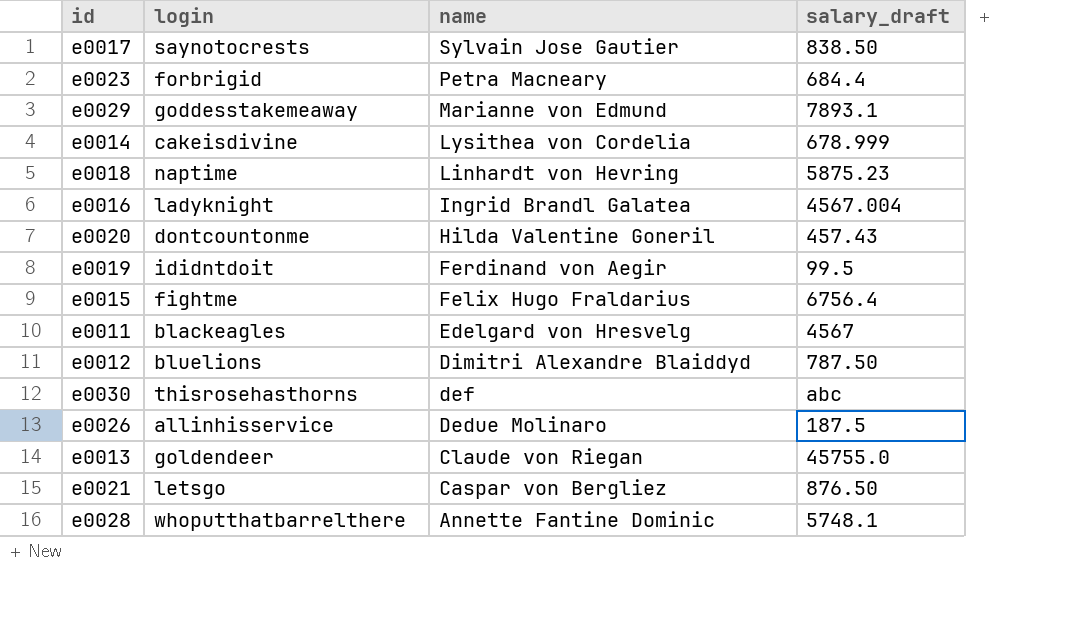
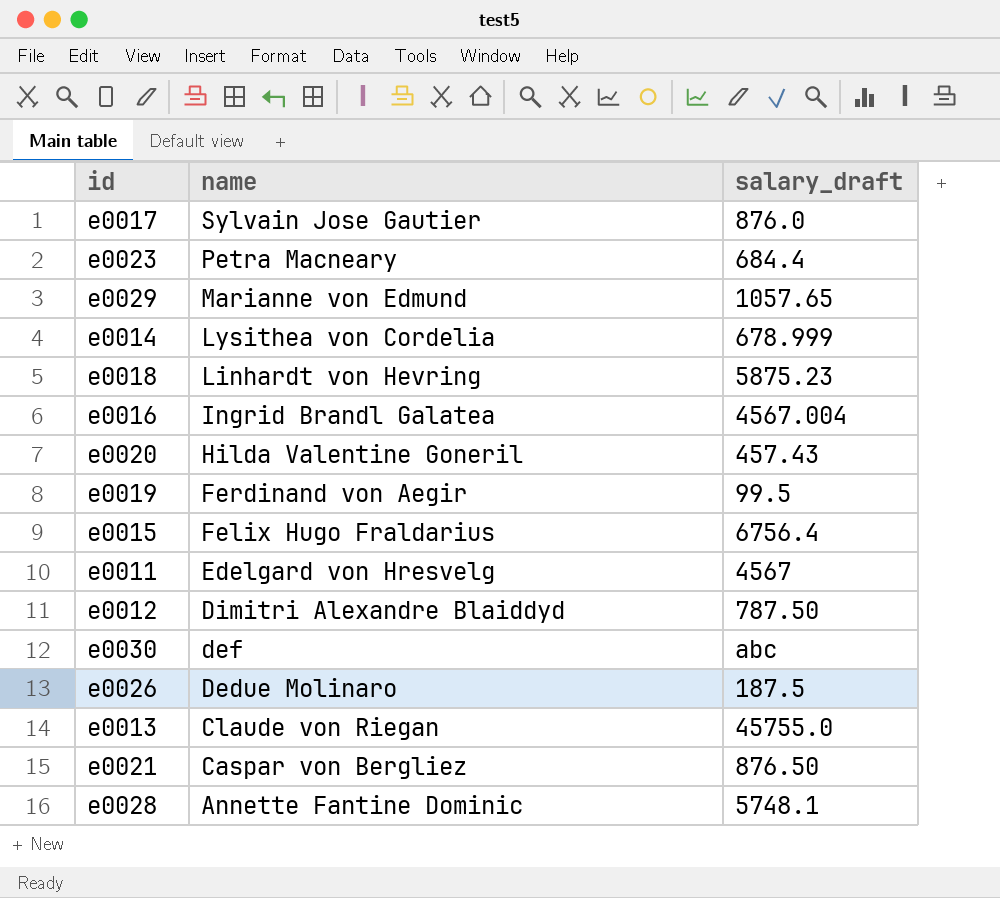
column login | position: 2 -> none
e0017 | salary_draft: 838.50 -> 876.0
e0029 | salary_draft: 7893.1 -> 1057.65

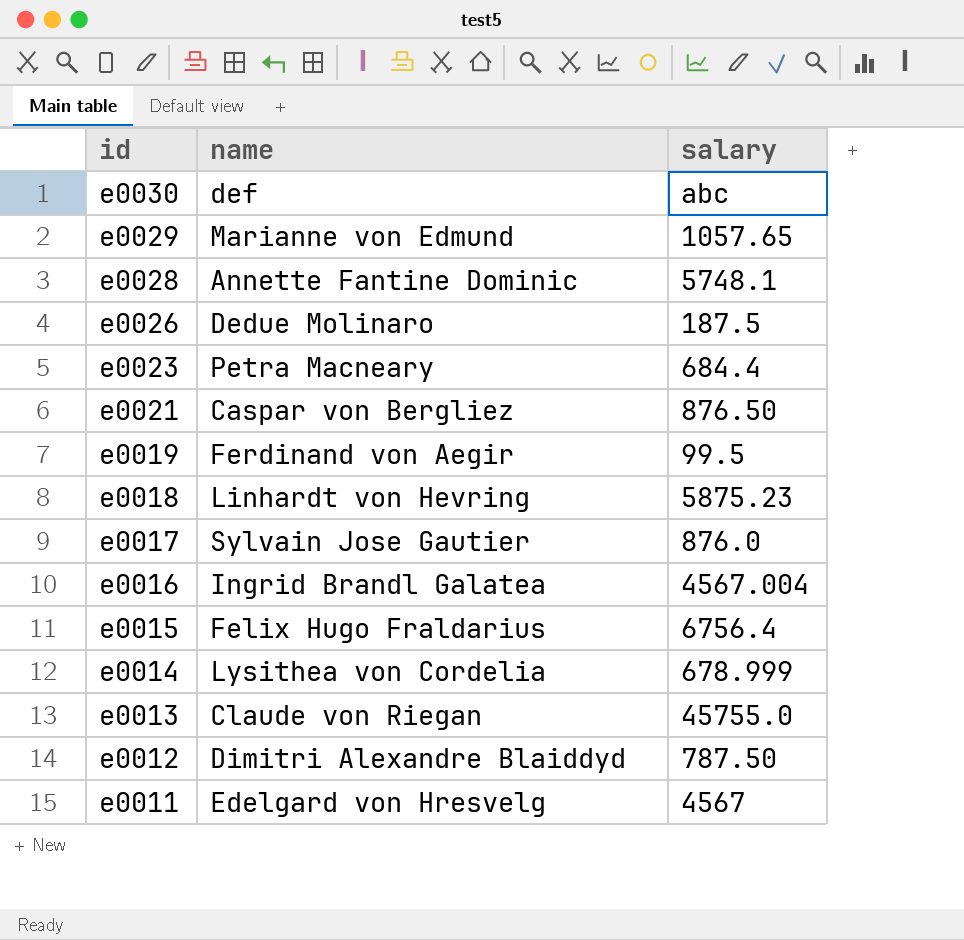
row order: name descending -> id descending
column name: salary_draft -> salary
row e0020: Hilda Valentine Goneril | 457.43 -> none

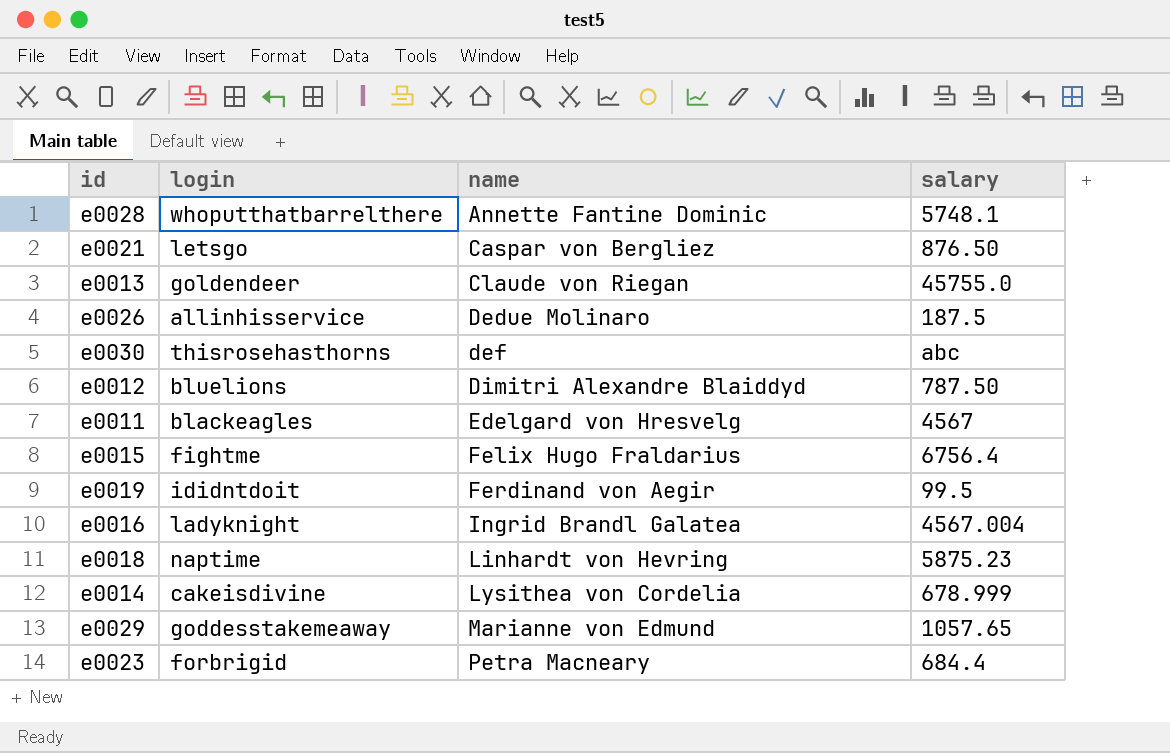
row order: id descending -> name ascending
column login | position: none -> 2
row e0017: Sylvain Jose Gautier | 876.0 -> none

